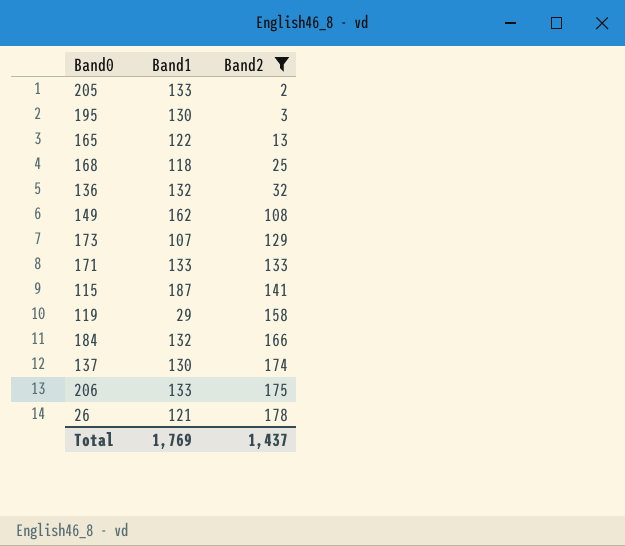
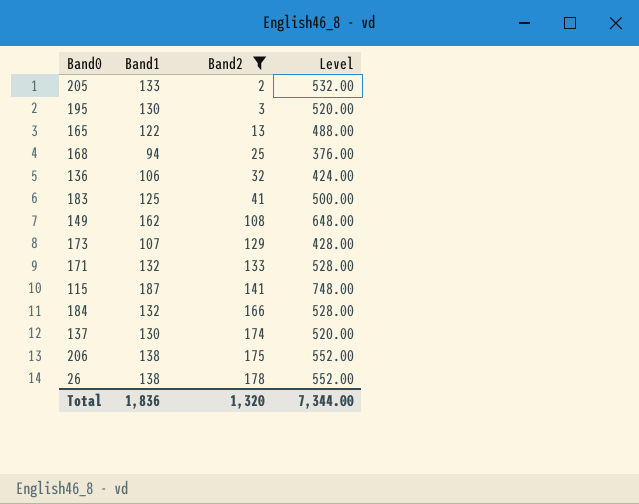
column Level | formula: none -> [Band1] * 4
row 119: 29 | 158 -> none
168 | Band1: 118 -> 94
136 | Band1: 132 -> 106
row 183: none -> 125 | 41 | 500.00
171 | Band1: 133 -> 132
206 | Band1: 133 -> 138
26 | Band1: 121 -> 138
Total | Band1: 1,769 -> 1,836
Total | Band2: 1,437 -> 1,320

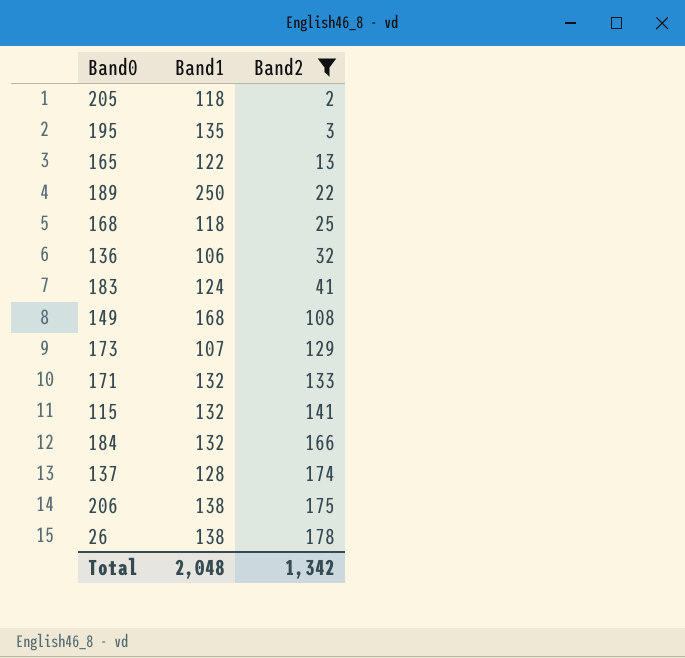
column Level | formula: [Band1] * 4 -> none
205 | Band1: 133 -> 118
195 | Band1: 130 -> 135
row 189: none -> 250 | 22
168 | Band1: 94 -> 118
183 | Band1: 125 -> 124
149 | Band1: 162 -> 168
115 | Band1: 187 -> 132
137 | Band1: 130 -> 128
Total | Band1: 1,836 -> 2,048
Total | Band2: 1,320 -> 1,342

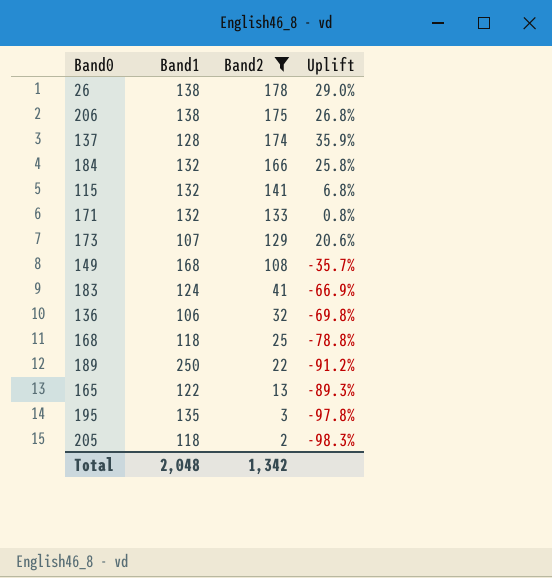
row order: Band2 ascending -> Band2 descending
column Uplift | formula: none -> ([Band2] - [Band1]) / [Band1]

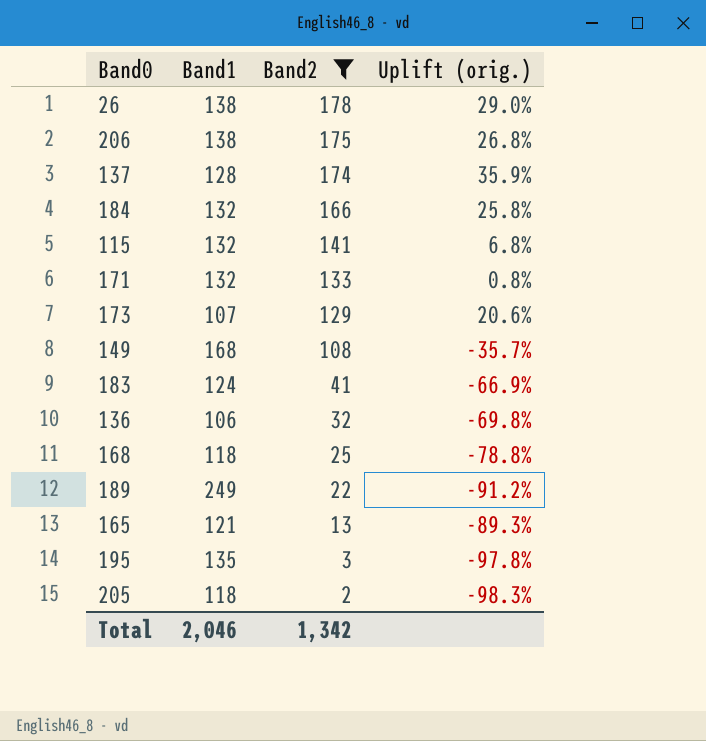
column name: Uplift -> Uplift (orig.)
189 | Band1: 250 -> 249
165 | Band1: 122 -> 121
Total | Band1: 2,048 -> 2,046

